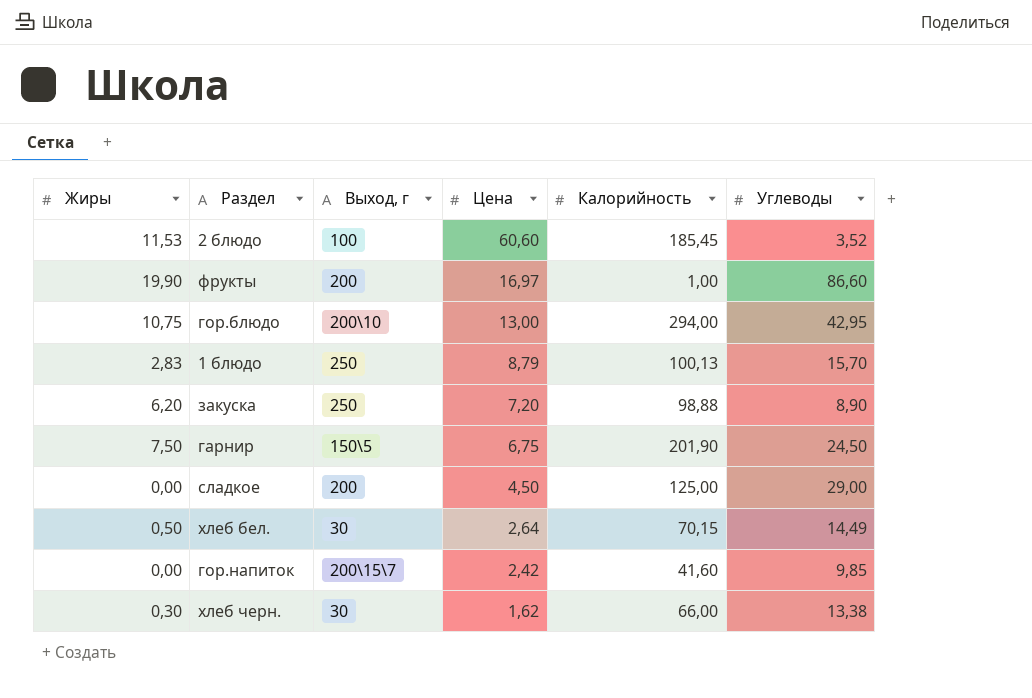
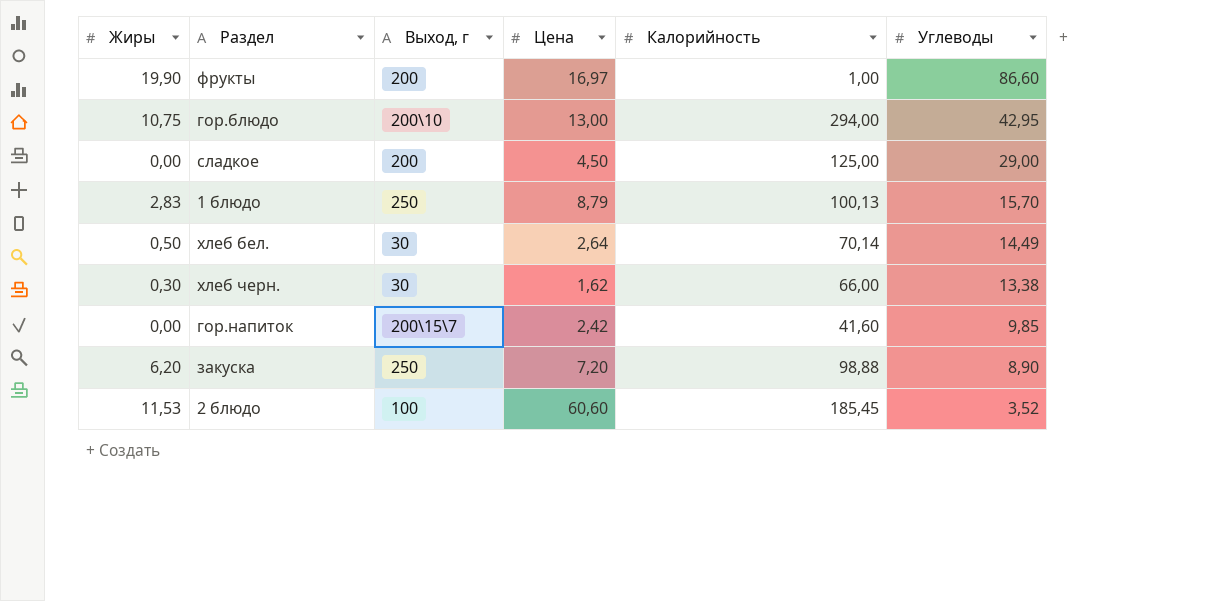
row order: Цена descending -> Углеводы descending
row гарнир: 7,50 | 150\5 | 6,75 | 201,90 | 24,50 -> none
хлеб бел. | Калорийность: 70,15 -> 70,14

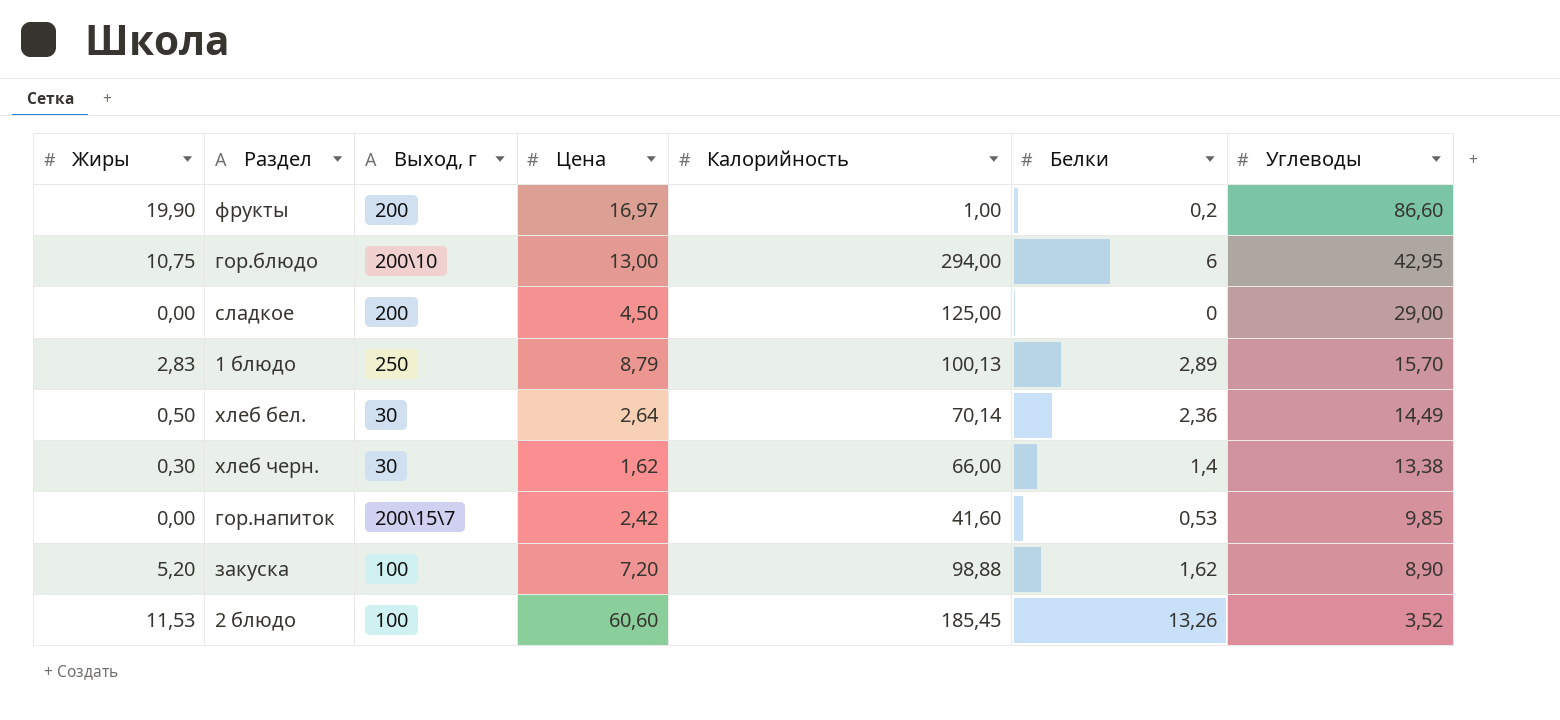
column Белки | position: none -> 6
закуска | Жиры: 6,20 -> 5,20
закуска | Выход, г: 250 -> 100

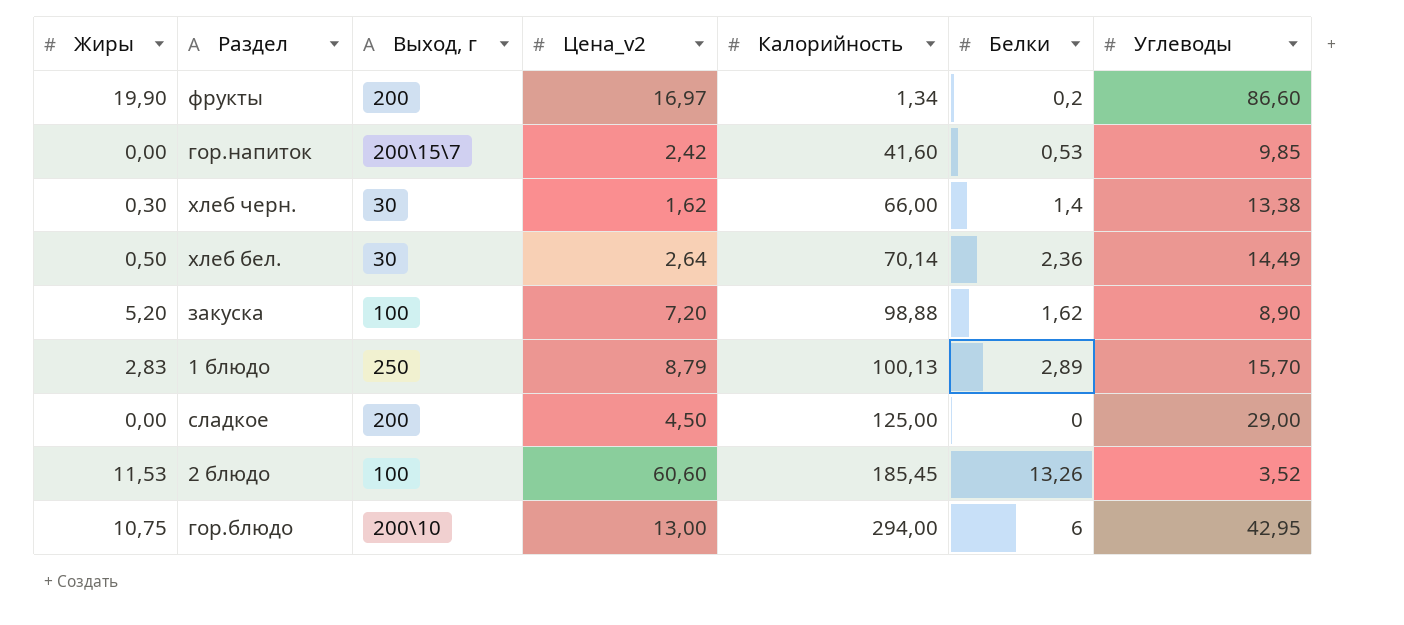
row order: Углеводы descending -> Калорийность ascending
column name: Цена -> Цена_v2
фрукты | Калорийность: 1,00 -> 1,34

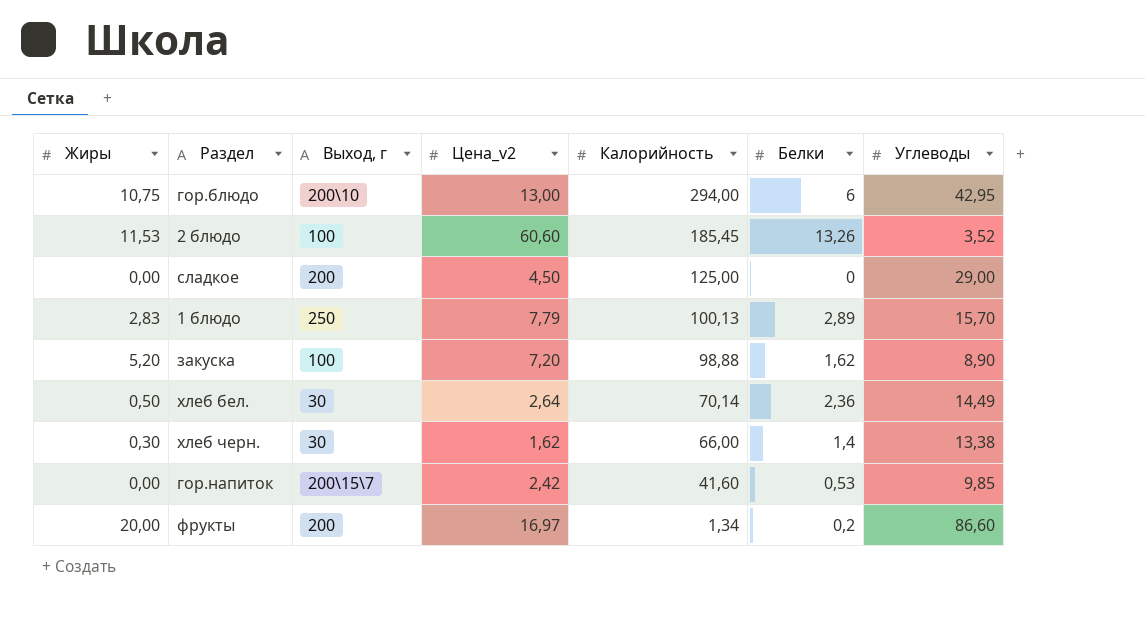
row order: Калорийность ascending -> Калорийность descending
1 блюдо | Цена_v2: 8,79 -> 7,79
фрукты | Жиры: 19,90 -> 20,00

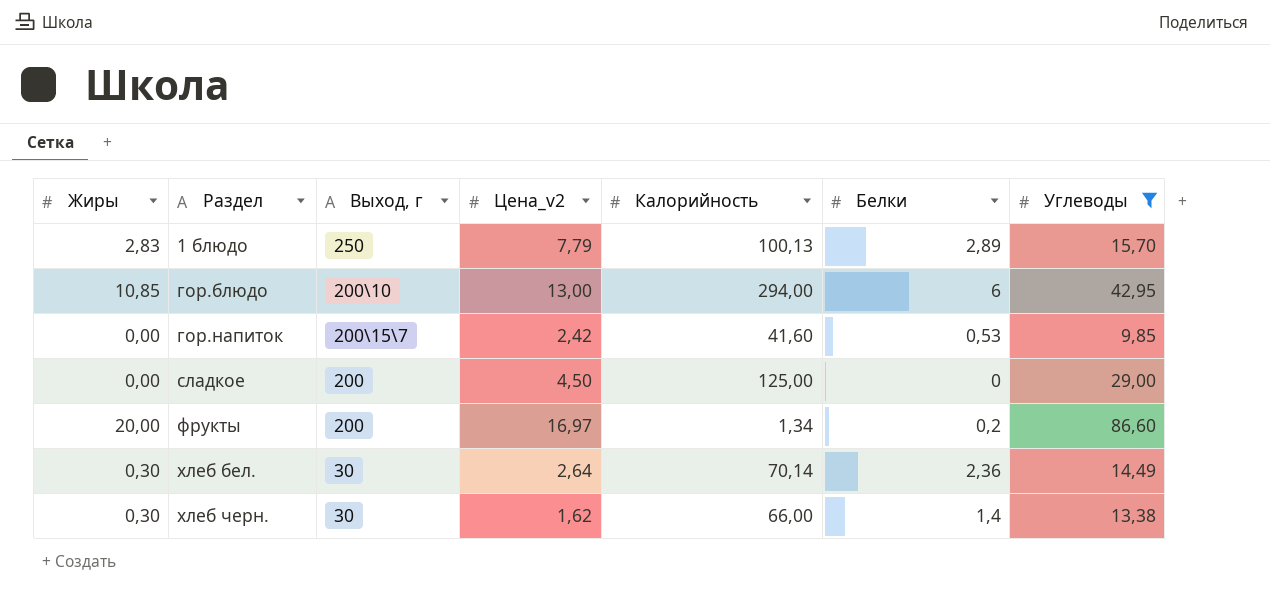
filter: none -> Углеводы >= 9,85
row order: Калорийность descending -> Раздел ascending
гор.блюдо | Жиры: 10,75 -> 10,85
хлеб бел. | Жиры: 0,50 -> 0,30

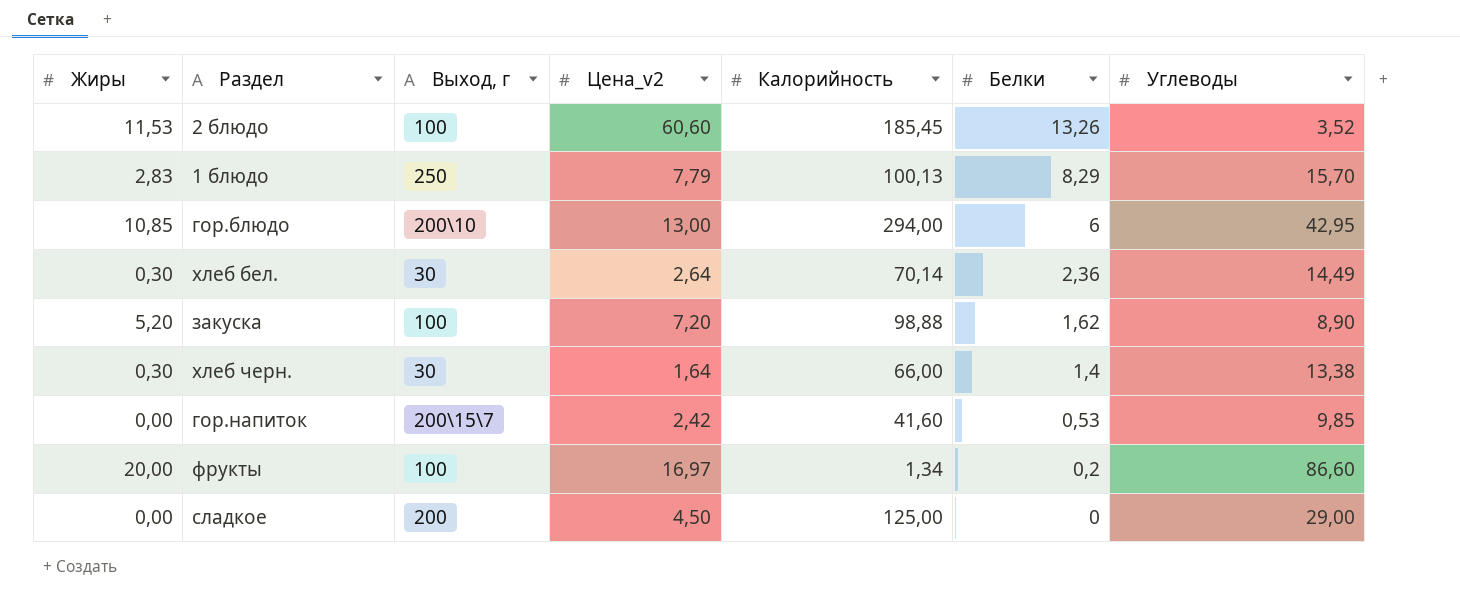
filter: Углеводы >= 9,85 -> none
row order: Раздел ascending -> Белки descending
1 блюдо | Белки: 2,89 -> 8,29
хлеб черн. | Цена_v2: 1,62 -> 1,64
фрукты | Выход, г: 200 -> 100

